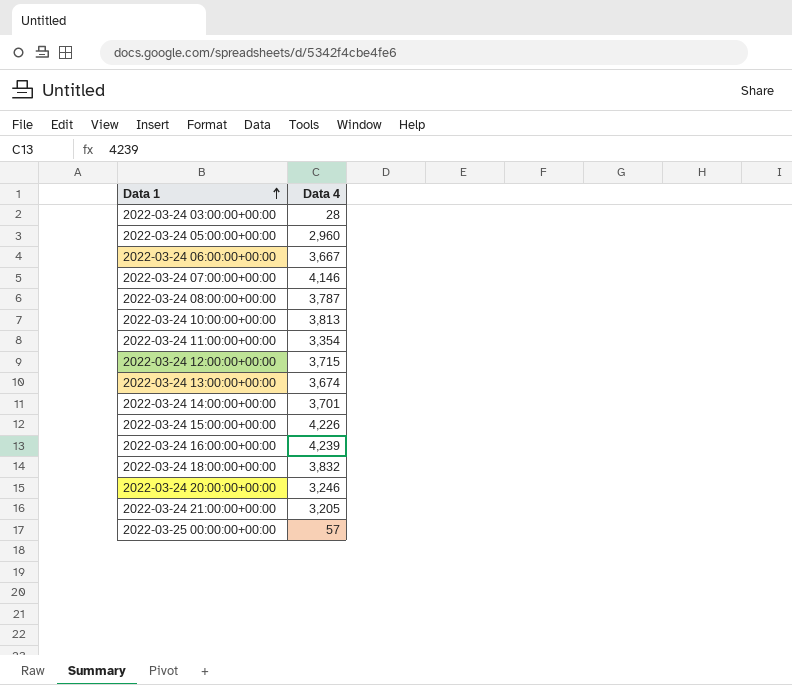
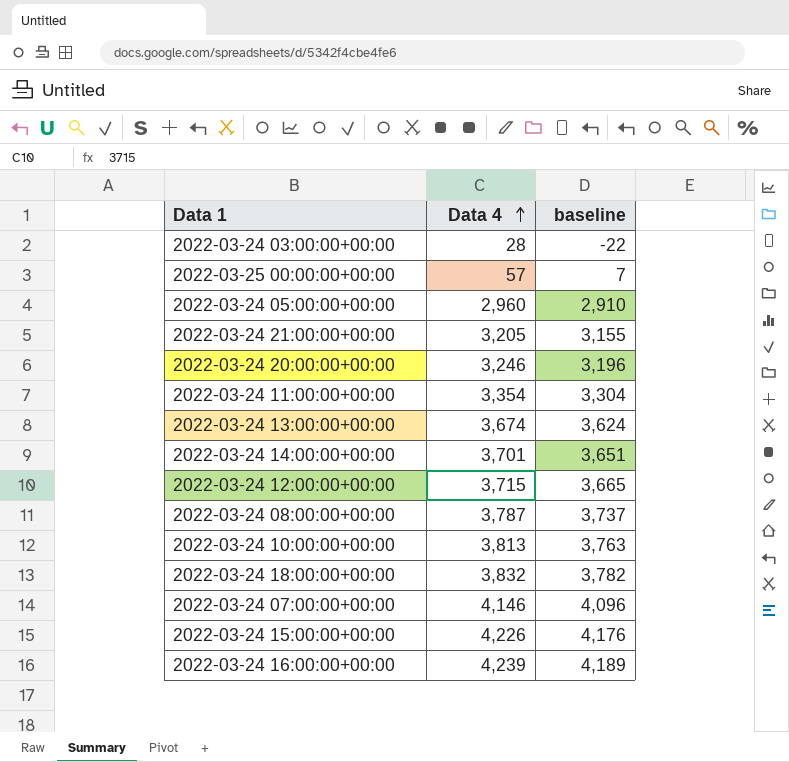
row order: Data 1 ascending -> Data 4 ascending
column baseline | formula: none -> [Data 4] - 50
row 2022-03-24 06:00:00+00:00: 3,667 -> none

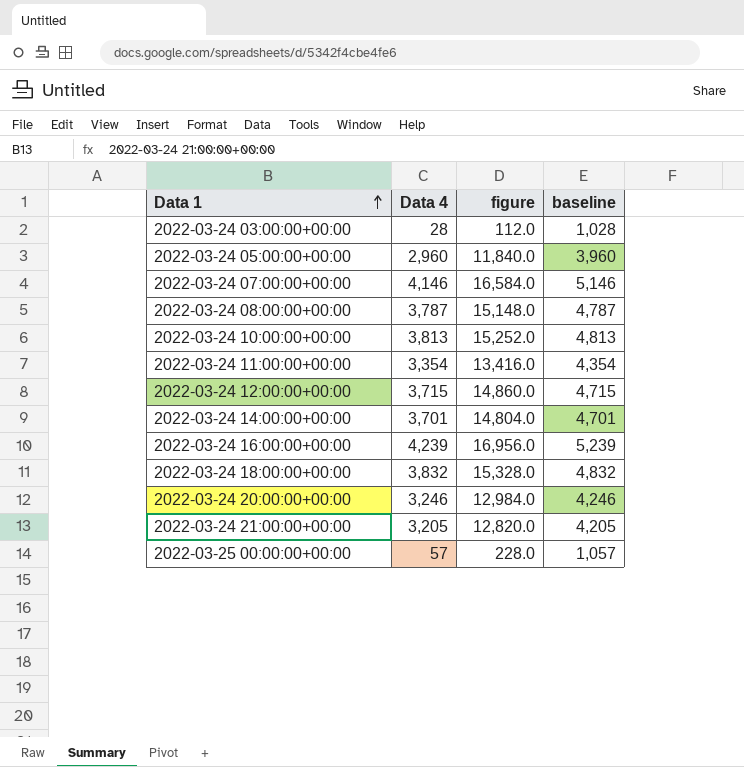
row order: Data 4 ascending -> Data 1 ascending
column figure | formula: none -> [Data 4] * 4
column baseline | formula: [Data 4] - 50 -> [Data 4] + 1000
row 2022-03-24 13:00:00+00:00: 3,674 | 3,624 -> none
row 2022-03-24 15:00:00+00:00: 4,226 | 4,176 -> none

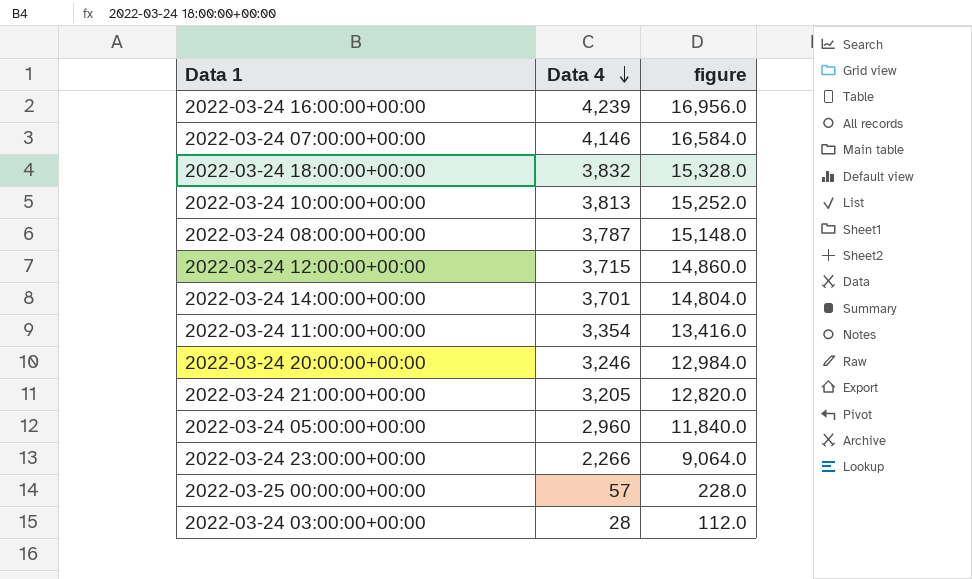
row order: Data 1 ascending -> Data 4 descending
column baseline | formula: [Data 4] + 1000 -> none
row 2022-03-24 23:00:00+00:00: none -> 2,266 | 9,064.0

